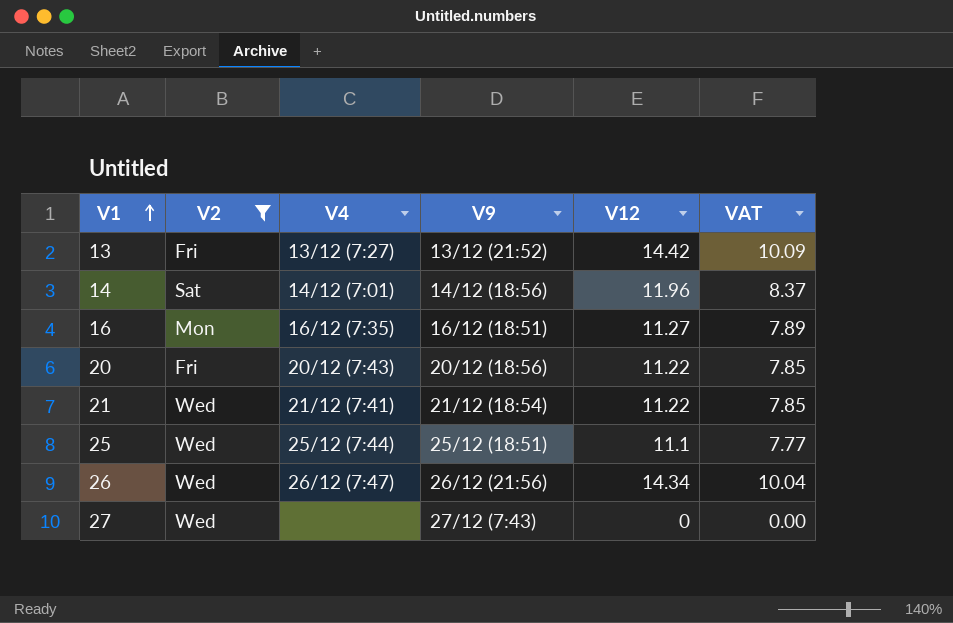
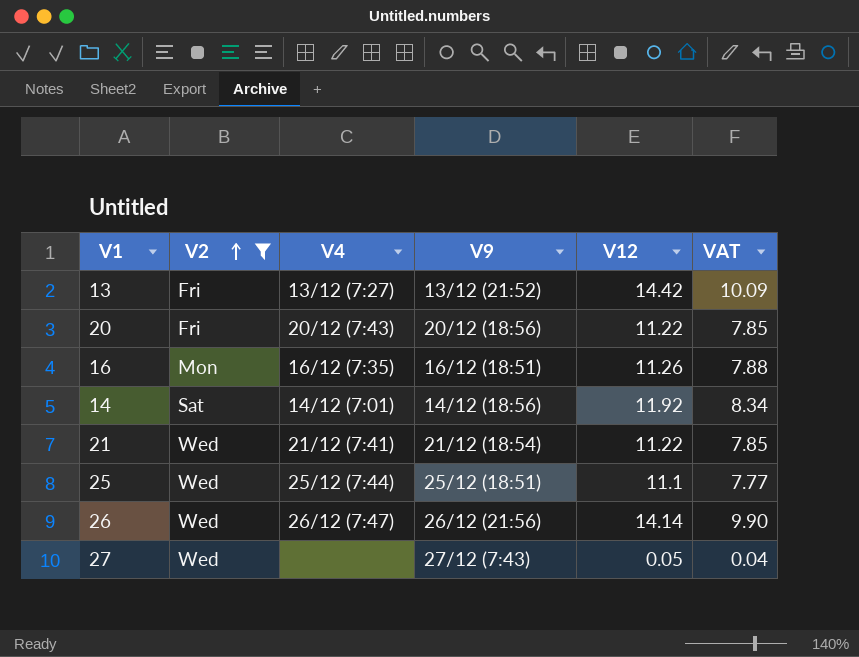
row order: V1 ascending -> V2 ascending
16 | V12: 11.27 -> 11.26
16 | VAT: 7.89 -> 7.88
14 | V12: 11.96 -> 11.92
14 | VAT: 8.37 -> 8.34
26 | V12: 14.34 -> 14.14
26 | VAT: 10.04 -> 9.90
27 | V12: 0 -> 0.05
27 | VAT: 0.00 -> 0.04

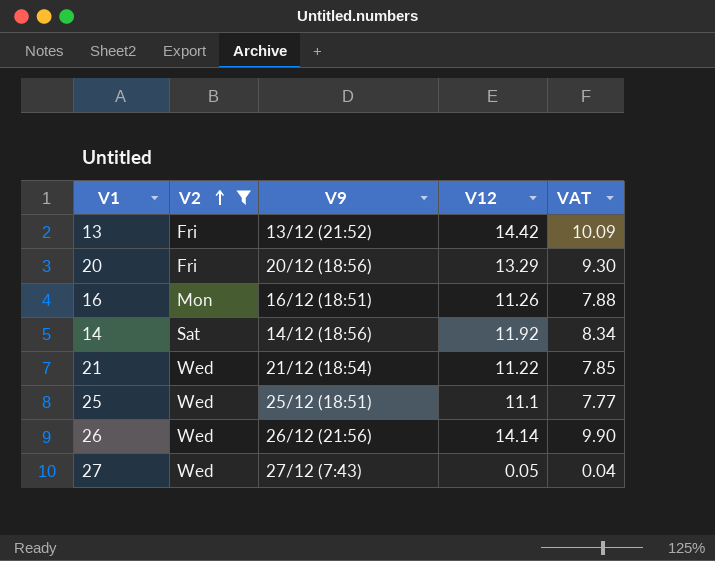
column V4 | position: 3 -> none
20 | V12: 11.22 -> 13.29
20 | VAT: 7.85 -> 9.30

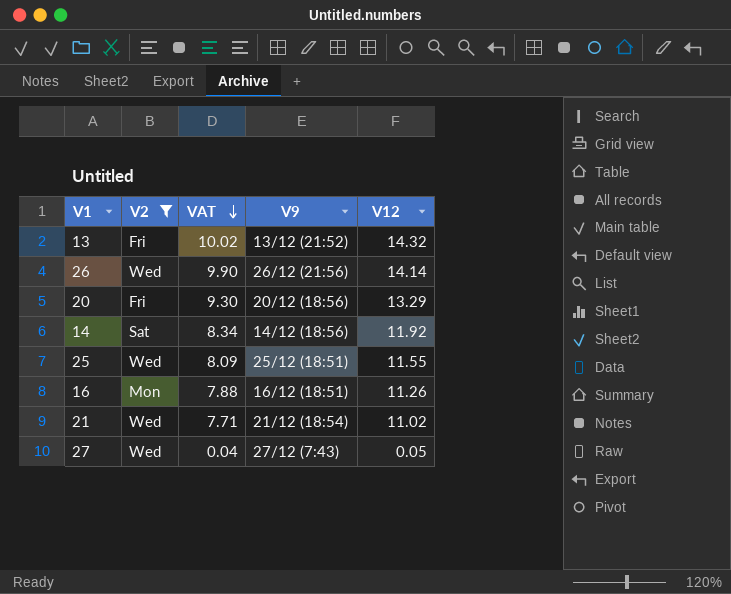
row order: V2 ascending -> VAT descending
column VAT | position: 5 -> 3
13 | VAT: 10.09 -> 10.02
13 | V12: 14.42 -> 14.32
25 | VAT: 7.77 -> 8.09
25 | V12: 11.1 -> 11.55
21 | VAT: 7.85 -> 7.71
21 | V12: 11.22 -> 11.02

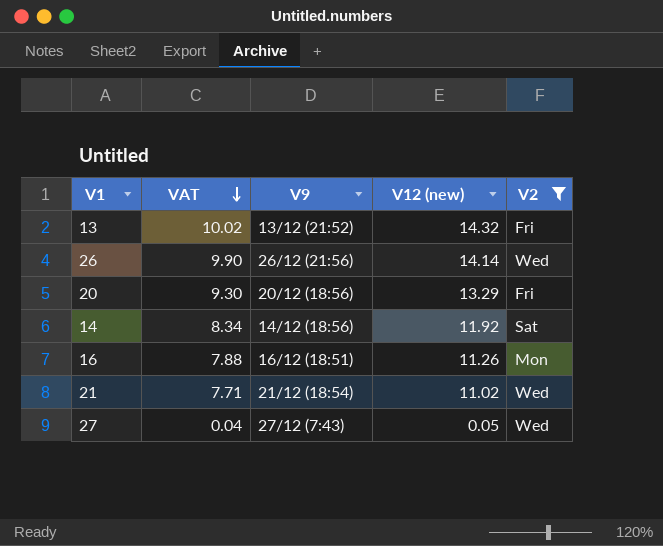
column name: V12 -> V12 (new)
column V2 | position: 2 -> 5
row 25: Wed | 8.09 | 25/12 (18:51) | 11.55 -> none

